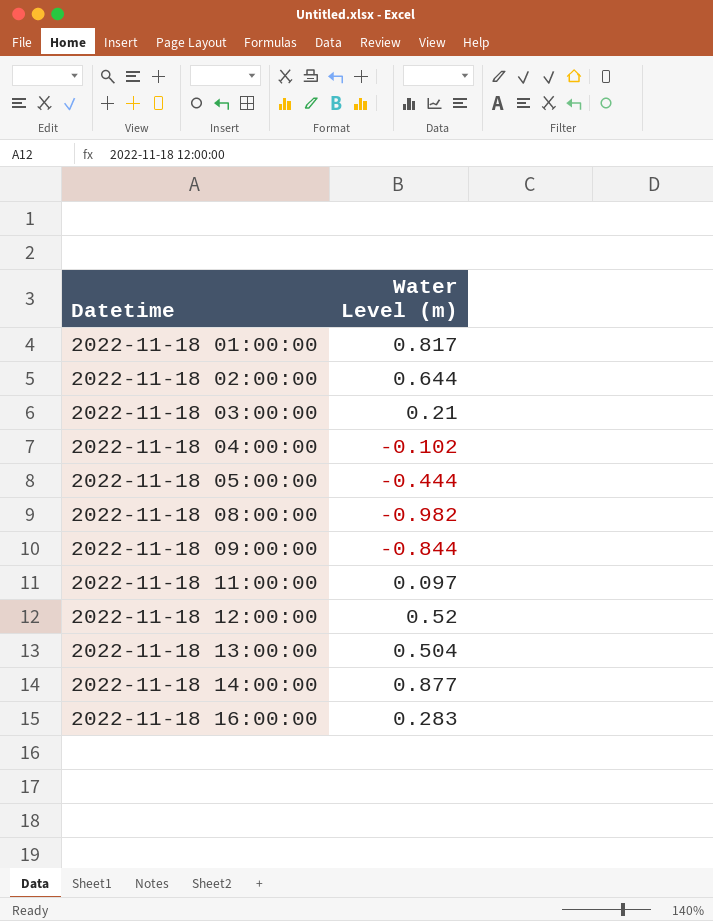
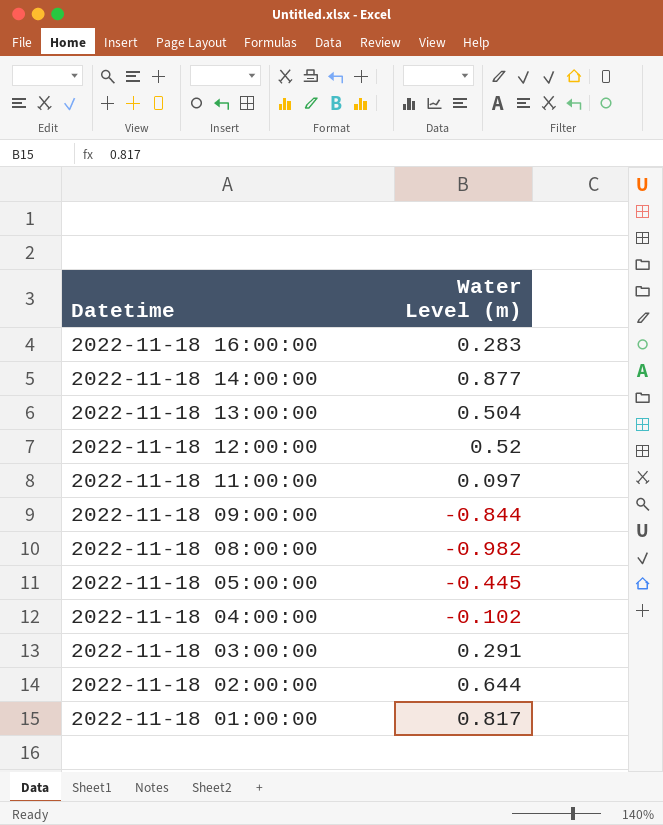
row order: Datetime ascending -> Datetime descending
2022-11-18 05:00:00 | Water Level (m): -0.444 -> -0.445
2022-11-18 03:00:00 | Water Level (m): 0.21 -> 0.291

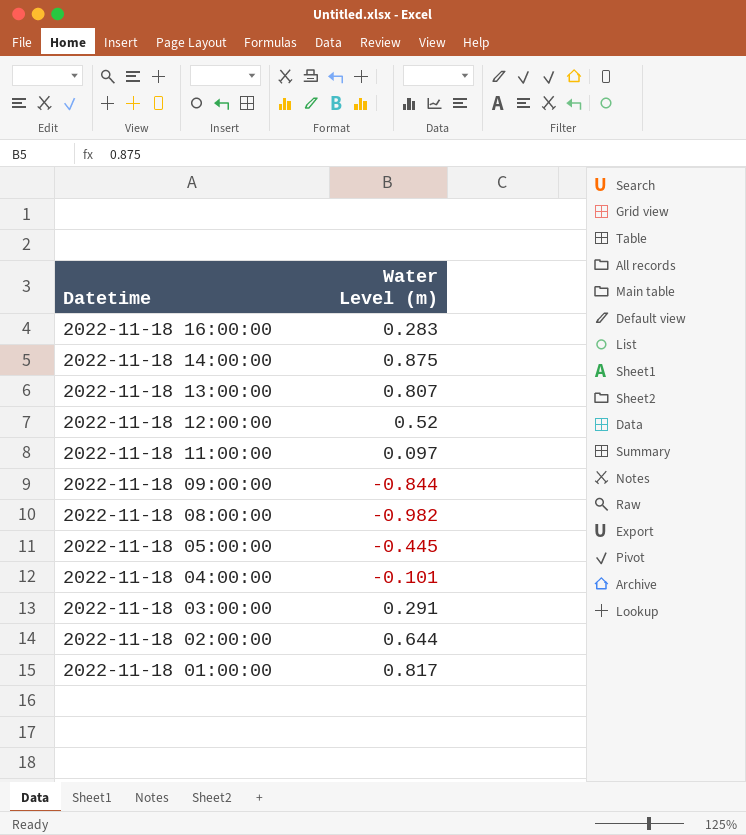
2022-11-18 14:00:00 | Water Level (m): 0.877 -> 0.875
2022-11-18 13:00:00 | Water Level (m): 0.504 -> 0.807
2022-11-18 04:00:00 | Water Level (m): -0.102 -> -0.101

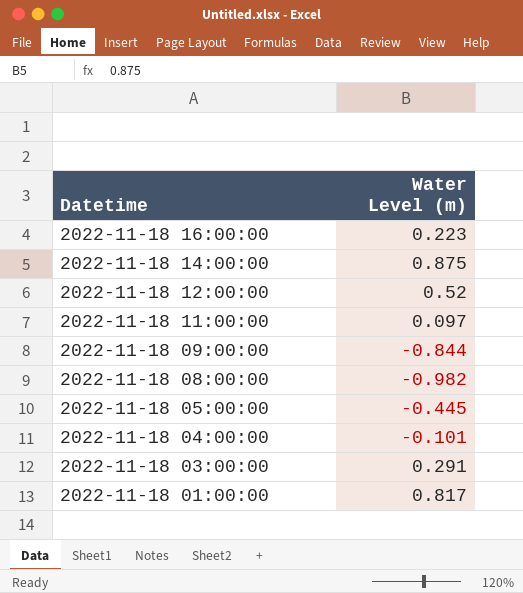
row 2022-11-18 13:00:00: 0.807 -> none
row 2022-11-18 02:00:00: 0.644 -> none
2022-11-18 16:00:00 | Water Level (m): 0.283 -> 0.223

